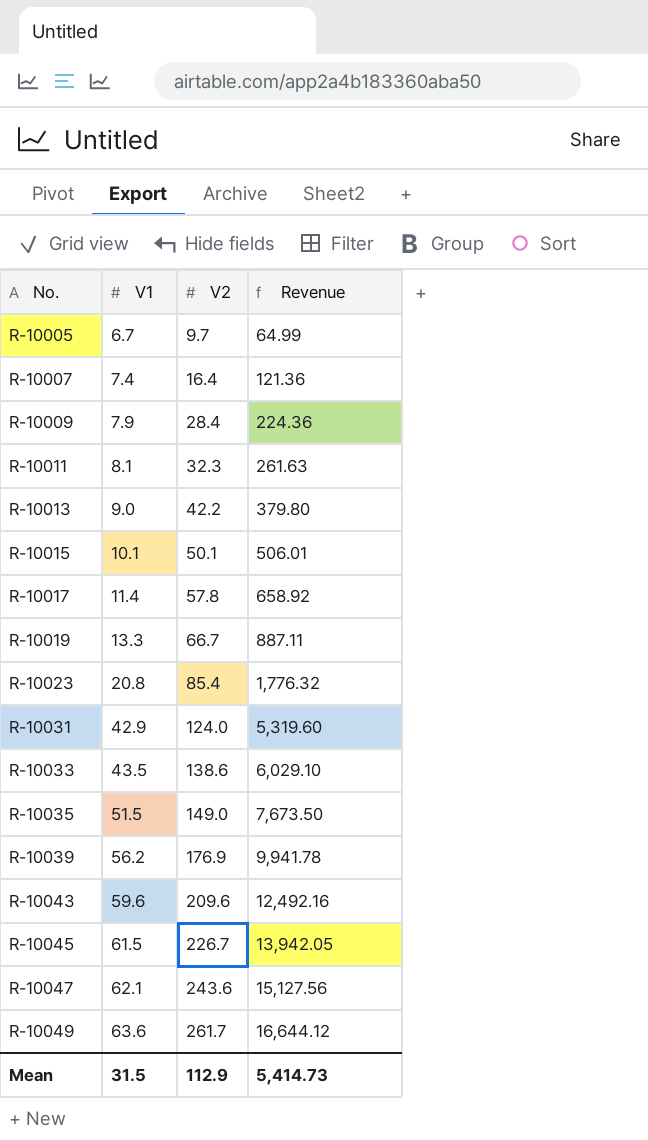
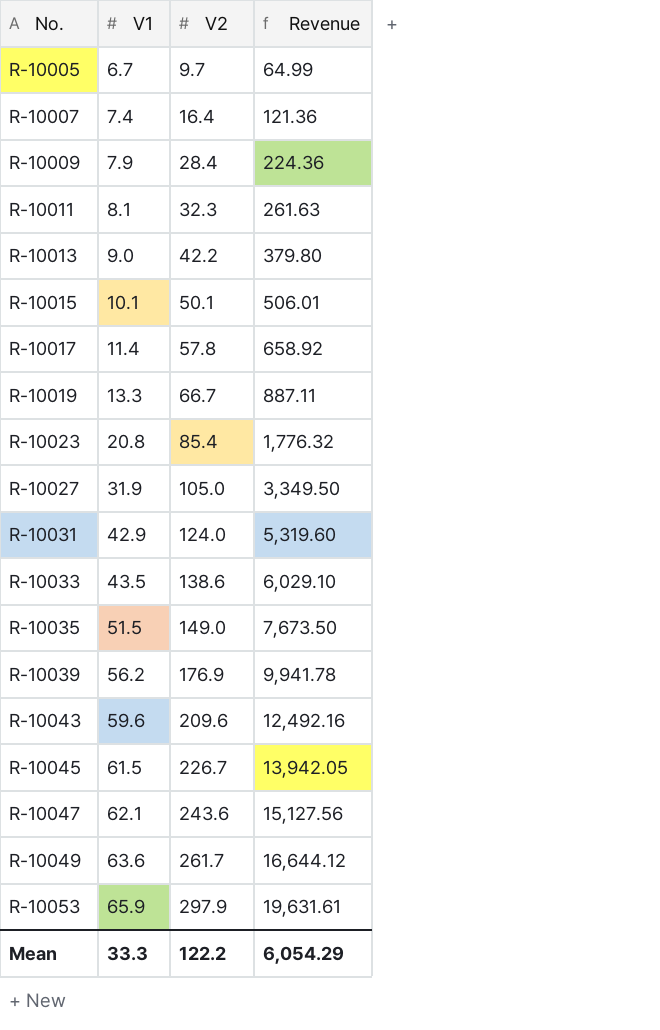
row R-10027: none -> 31.9 | 105.0 | 3,349.50
row R-10053: none -> 65.9 | 297.9 | 19,631.61
Mean | V1: 31.5 -> 33.3
Mean | V2: 112.9 -> 122.2
Mean | Revenue: 5,414.73 -> 6,054.29

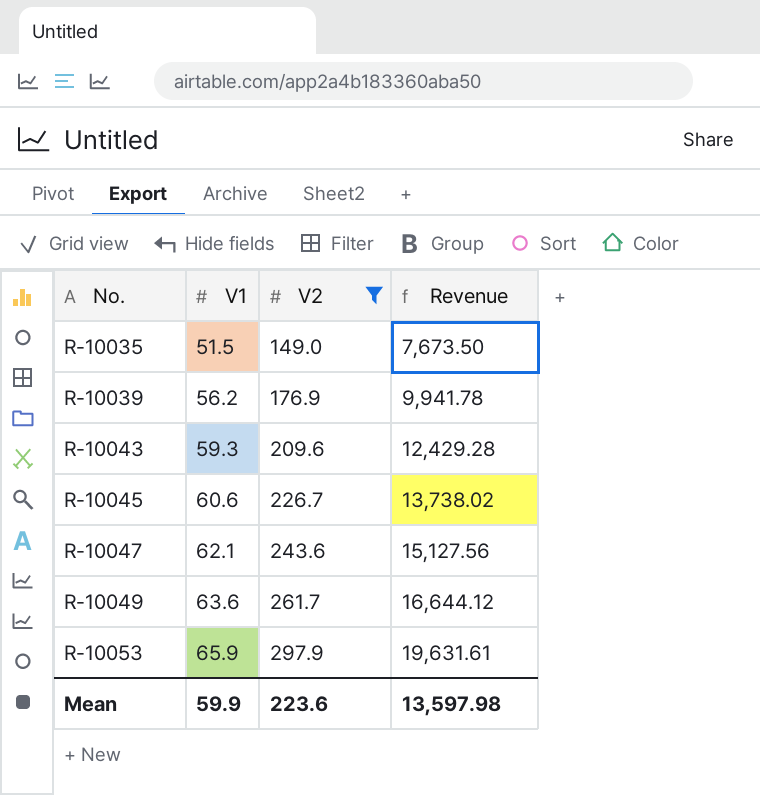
filter: none -> V2 >= 149.0
R-10043 | V1: 59.6 -> 59.3
R-10043 | Revenue: 12,492.16 -> 12,429.28
R-10045 | V1: 61.5 -> 60.6
R-10045 | Revenue: 13,942.05 -> 13,738.02
Mean | V1: 33.3 -> 59.9
Mean | V2: 122.2 -> 223.6
Mean | Revenue: 6,054.29 -> 13,597.98

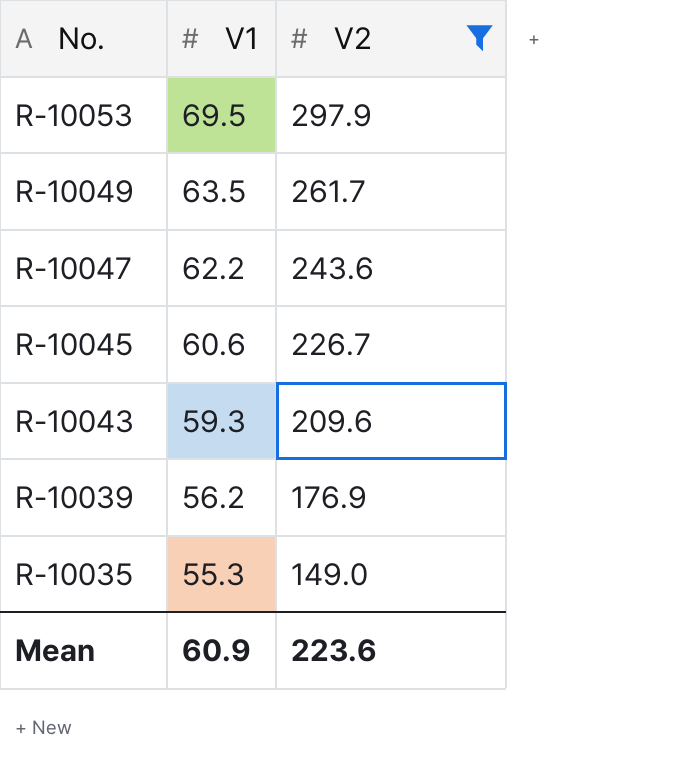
row order: No. ascending -> No. descending
column Revenue | formula: [V1] * [V2] -> none
R-10053 | V1: 65.9 -> 69.5
R-10049 | V1: 63.6 -> 63.5
R-10047 | V1: 62.1 -> 62.2
R-10035 | V1: 51.5 -> 55.3
Mean | V1: 59.9 -> 60.9

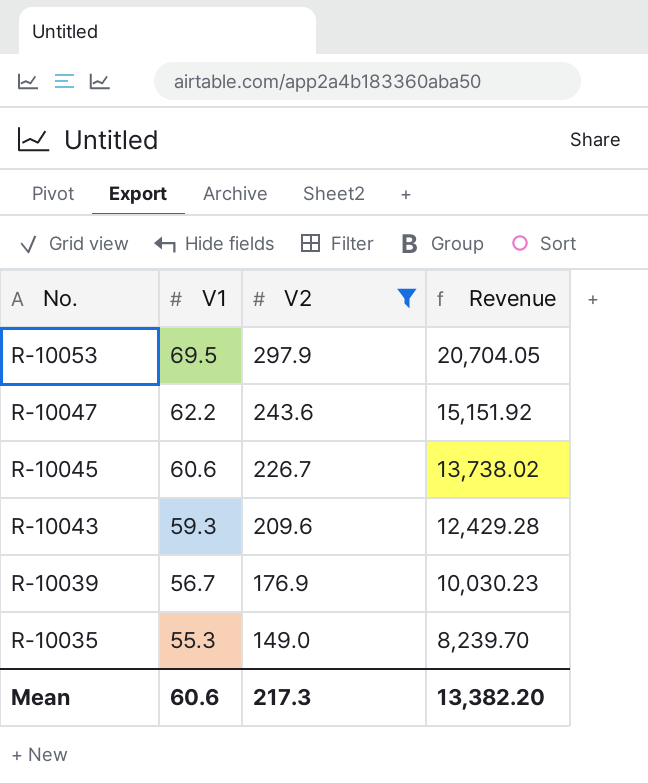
column Revenue | formula: none -> [V1] * [V2]
row R-10049: 63.5 | 261.7 -> none
R-10039 | V1: 56.2 -> 56.7
Mean | V1: 60.9 -> 60.6
Mean | V2: 223.6 -> 217.3

